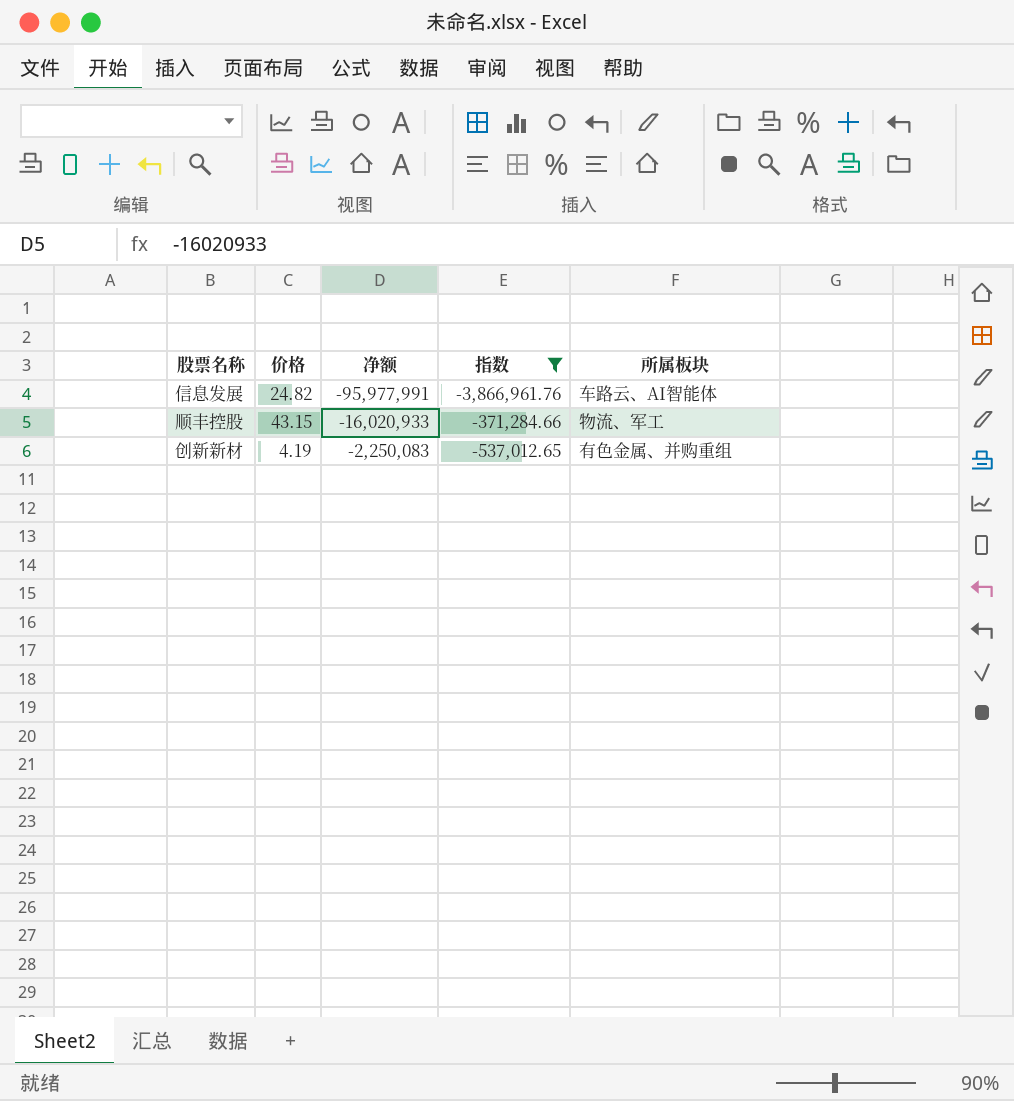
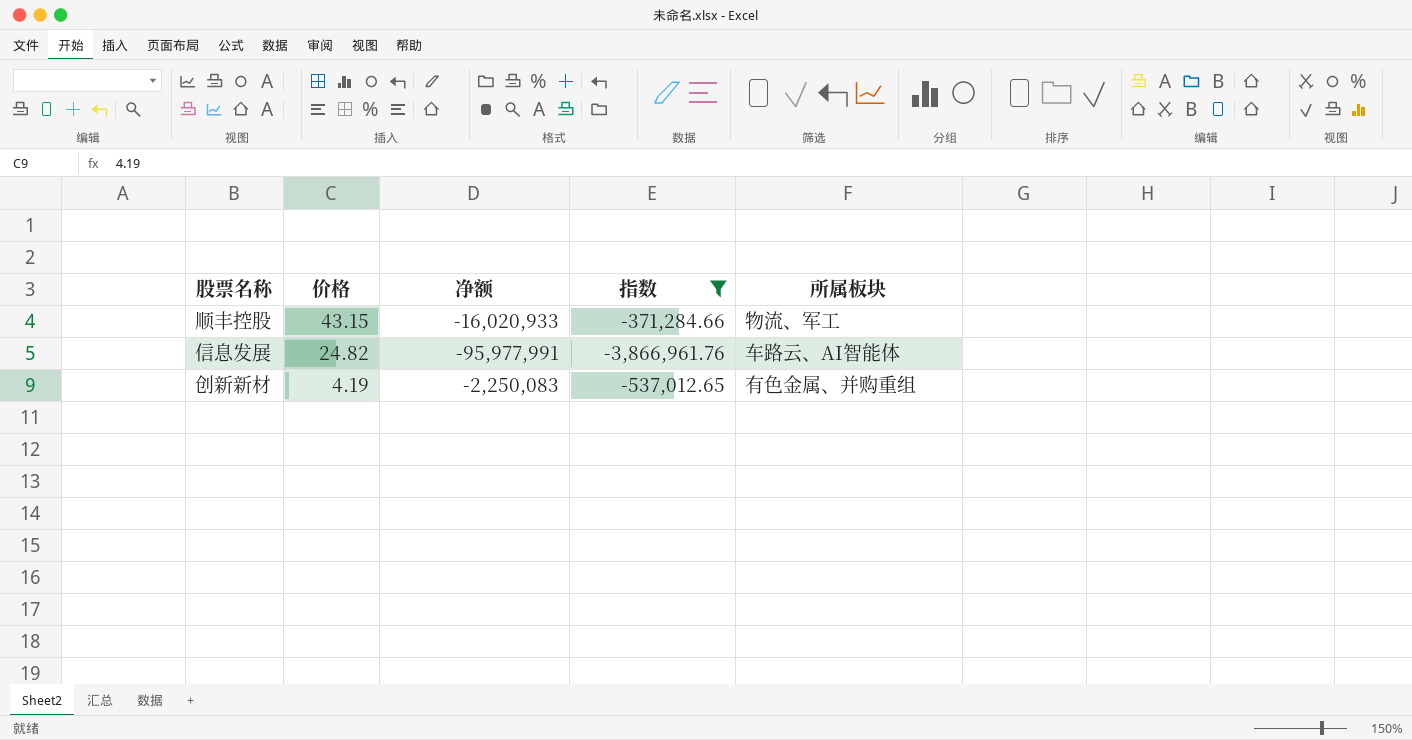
row order: 净额 ascending -> 价格 descending

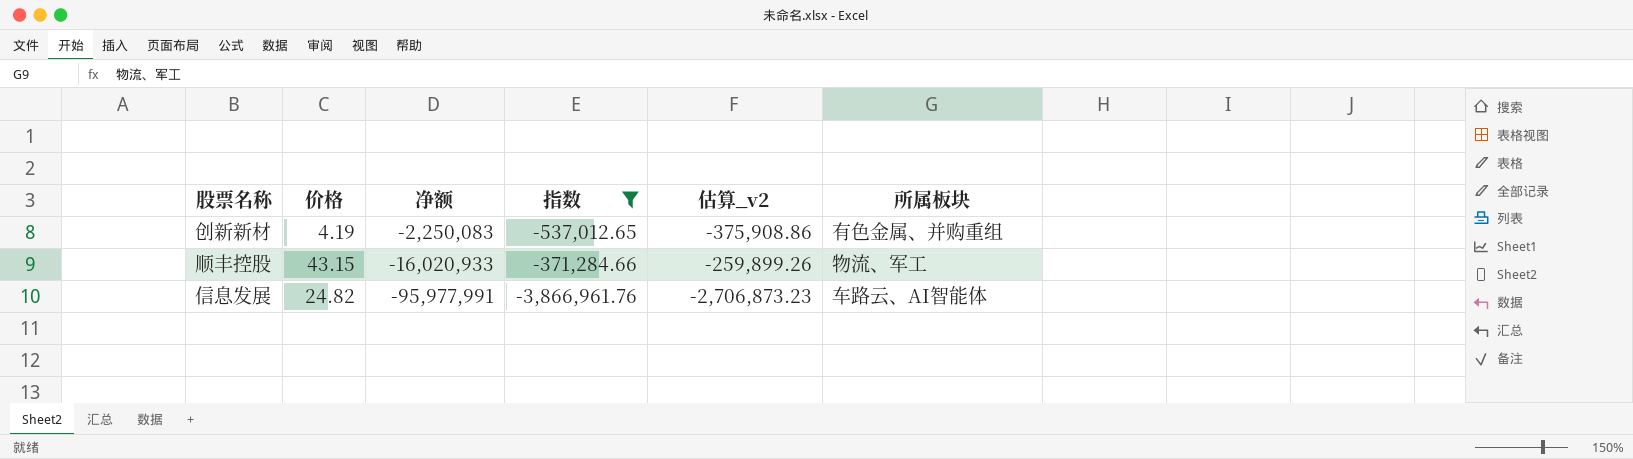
row order: 价格 descending -> 净额 descending
column 估算_v2 | formula: none -> [指数] * 0.7

